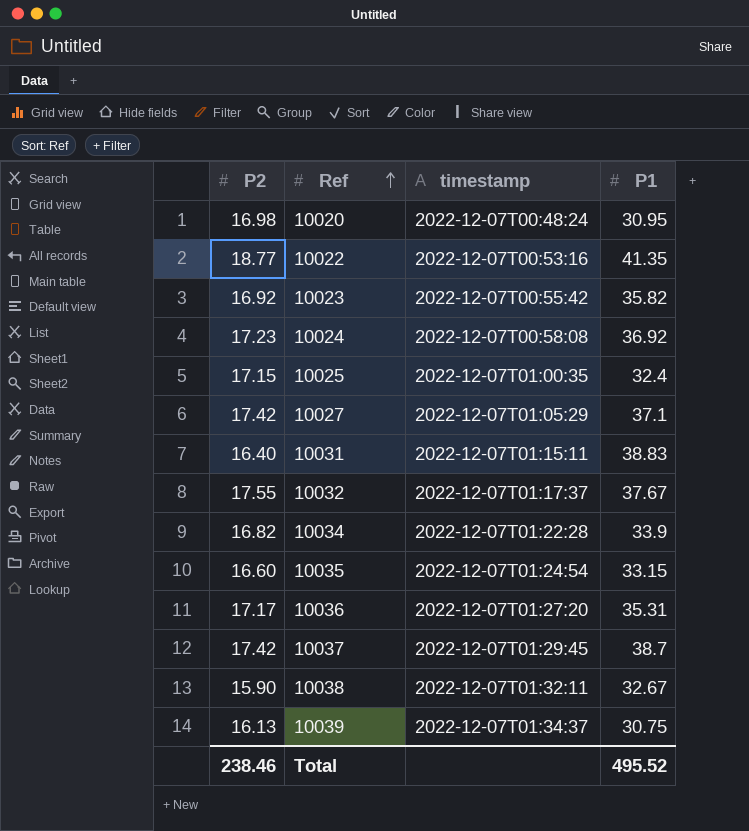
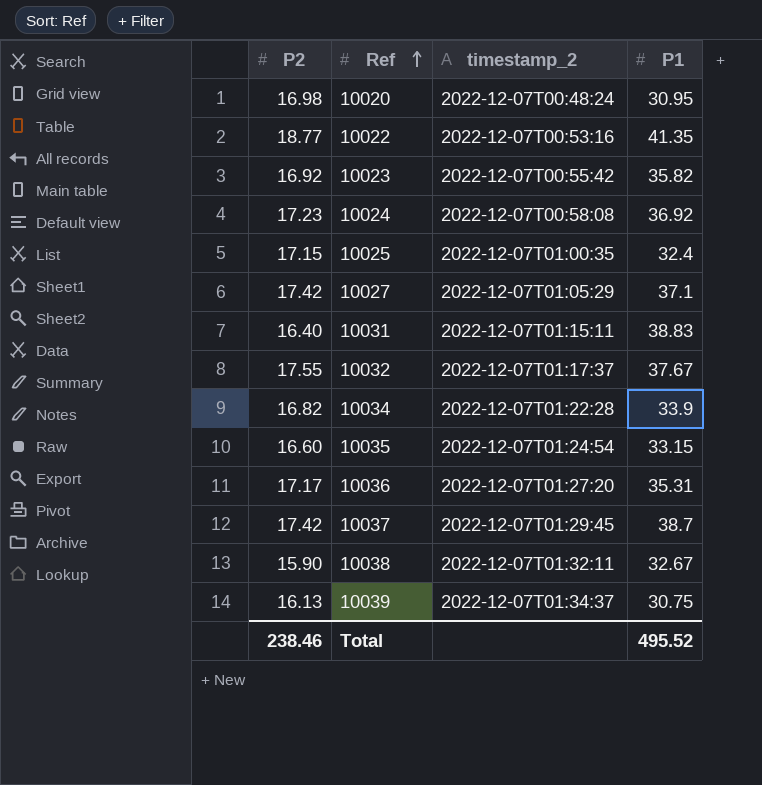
column name: timestamp -> timestamp_2

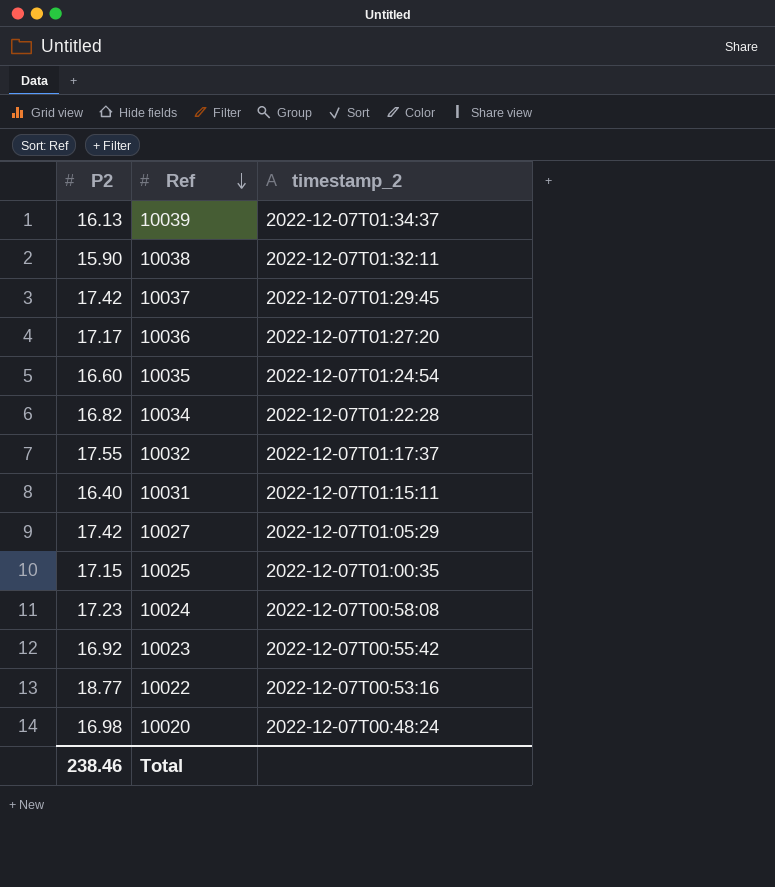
row order: Ref ascending -> Ref descending
column P1 | position: 4 -> none

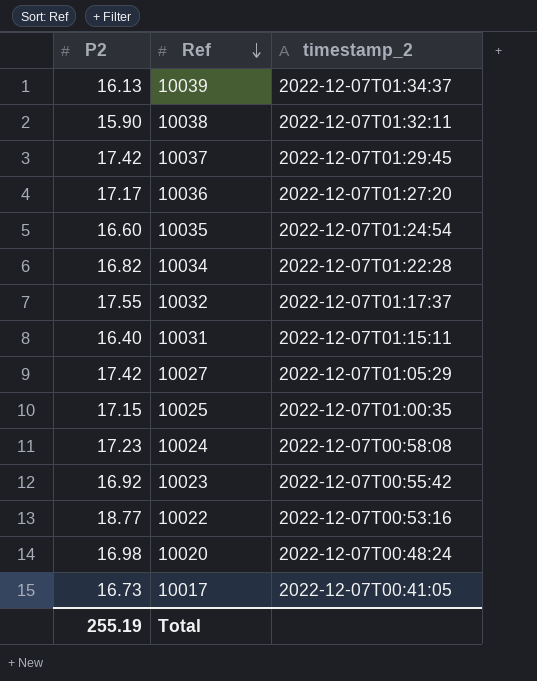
row 10017: none -> 16.73 | 2022-12-07T00:41:05
Total | P2: 238.46 -> 255.19

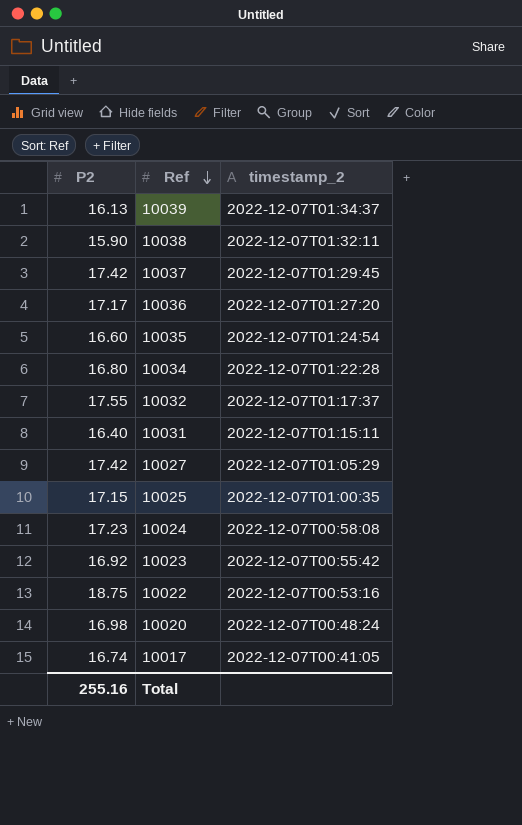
10034 | P2: 16.82 -> 16.80
10022 | P2: 18.77 -> 18.75
10017 | P2: 16.73 -> 16.74
Total | P2: 255.19 -> 255.16

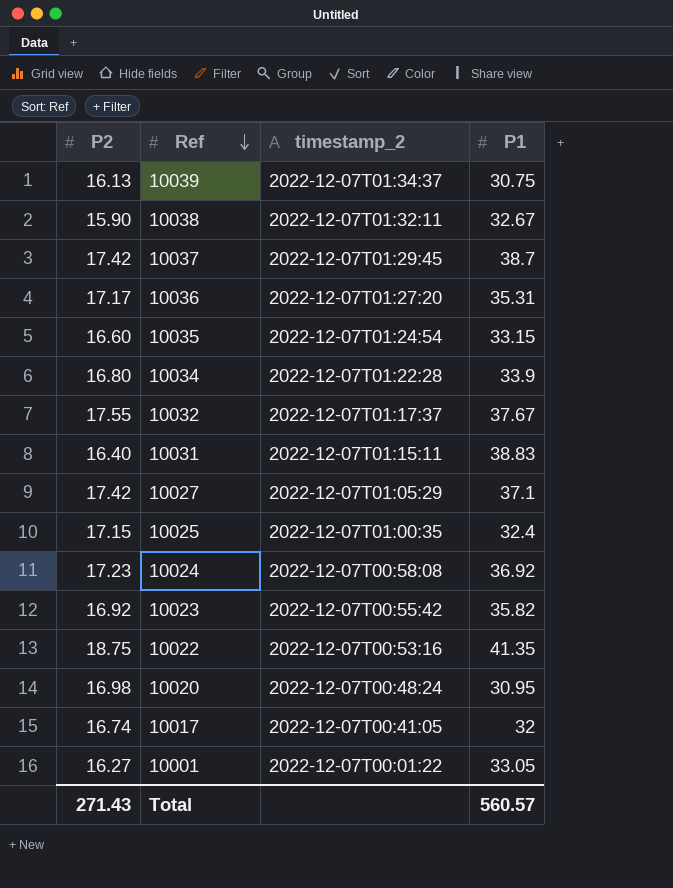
column P1 | position: none -> 4
row 10001: none -> 16.27 | 2022-12-07T00:01:22 | 33.05
Total | P2: 255.16 -> 271.43

